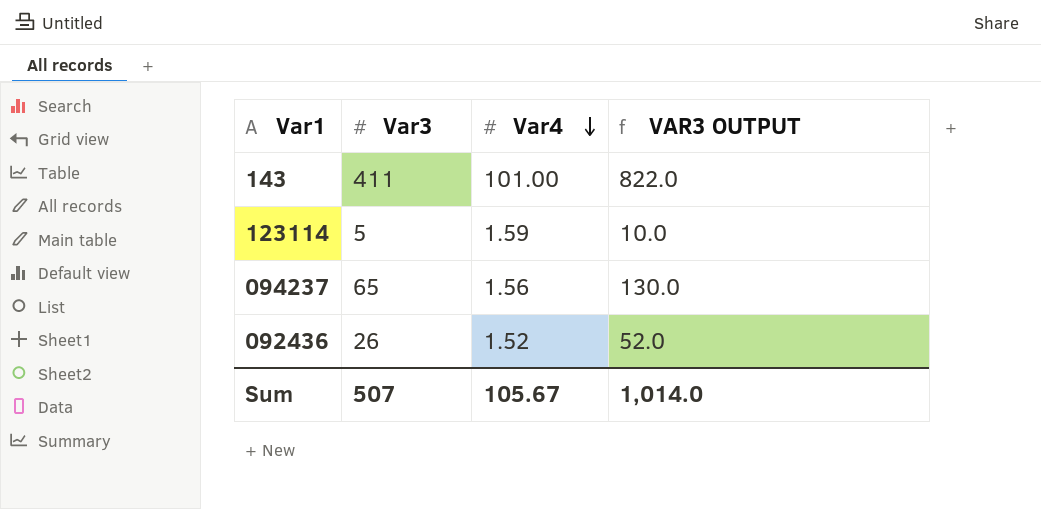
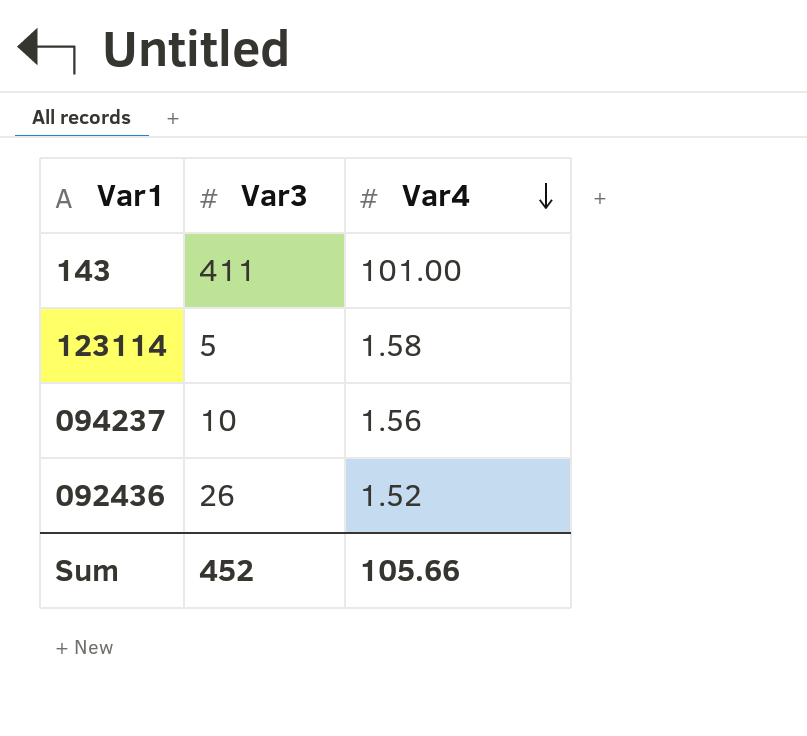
column VAR3 OUTPUT | formula: [Var3] * 2 -> none
123114 | Var4: 1.59 -> 1.58
094237 | Var3: 65 -> 10
Sum | Var3: 507 -> 452
Sum | Var4: 105.67 -> 105.66

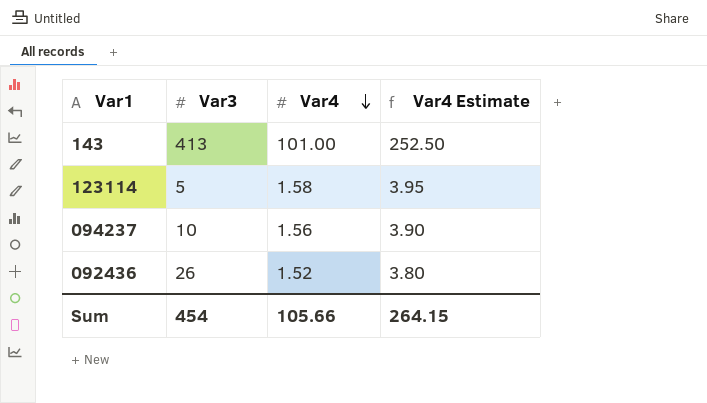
column Var4 Estimate | formula: none -> [Var4] * 2.5
143 | Var3: 411 -> 413
Sum | Var3: 452 -> 454

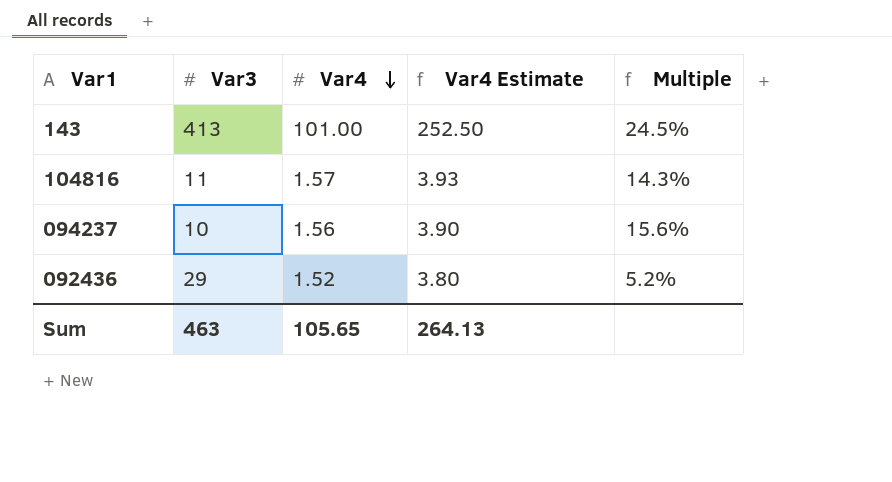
column Multiple | formula: none -> [Var4] / [Var3]
row 123114: 5 | 1.58 | 3.95 -> none
row 104816: none -> 11 | 1.57 | 3.93 | 14.3%
092436 | Var3: 26 -> 29
Sum | Var3: 454 -> 463
Sum | Var4: 105.66 -> 105.65
Sum | Var4 Estimate: 264.15 -> 264.13

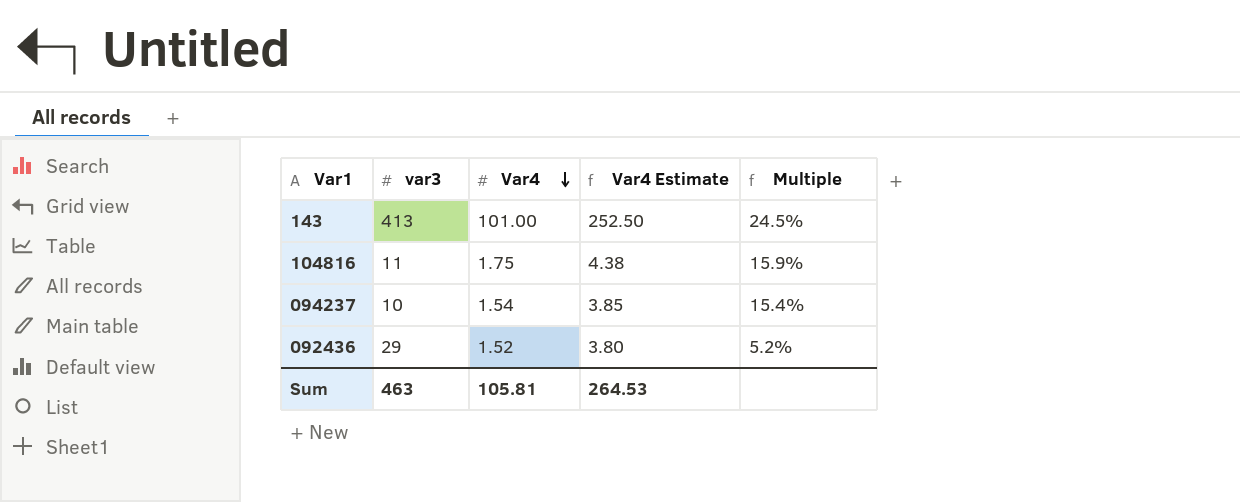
column name: Var3 -> var3
104816 | Var4: 1.57 -> 1.75
104816 | Var4 Estimate: 3.93 -> 4.38
104816 | Multiple: 14.3% -> 15.9%
094237 | Var4: 1.56 -> 1.54
094237 | Var4 Estimate: 3.90 -> 3.85
094237 | Multiple: 15.6% -> 15.4%
Sum | Var4: 105.65 -> 105.81
Sum | Var4 Estimate: 264.13 -> 264.53

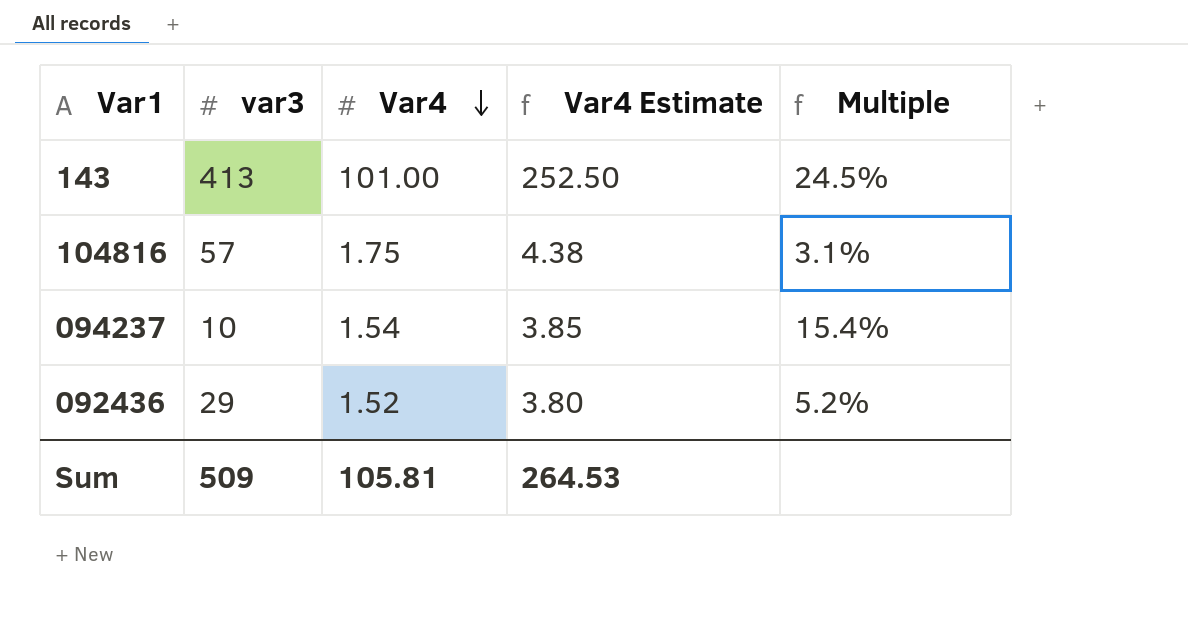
104816 | var3: 11 -> 57
104816 | Multiple: 15.9% -> 3.1%
Sum | var3: 463 -> 509

